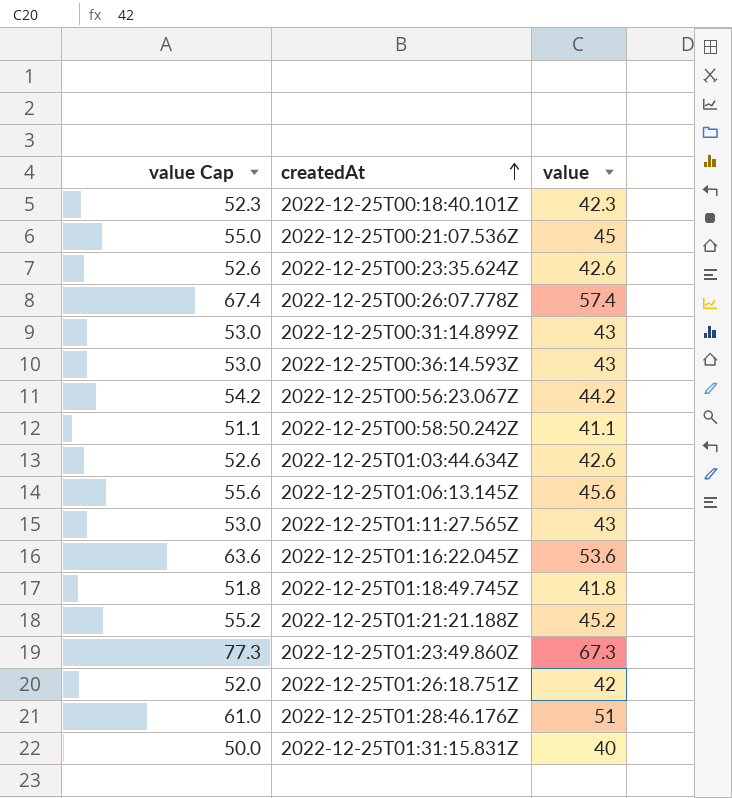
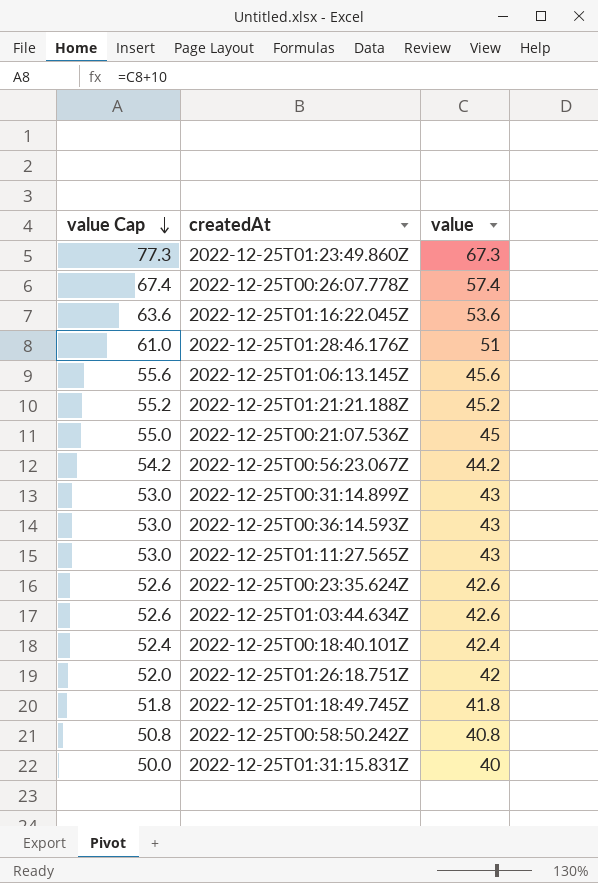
row order: createdAt ascending -> value Cap descending
2022-12-25T00:18:40.101Z | value Cap: 52.3 -> 52.4
2022-12-25T00:18:40.101Z | value: 42.3 -> 42.4
2022-12-25T00:58:50.242Z | value Cap: 51.1 -> 50.8
2022-12-25T00:58:50.242Z | value: 41.1 -> 40.8

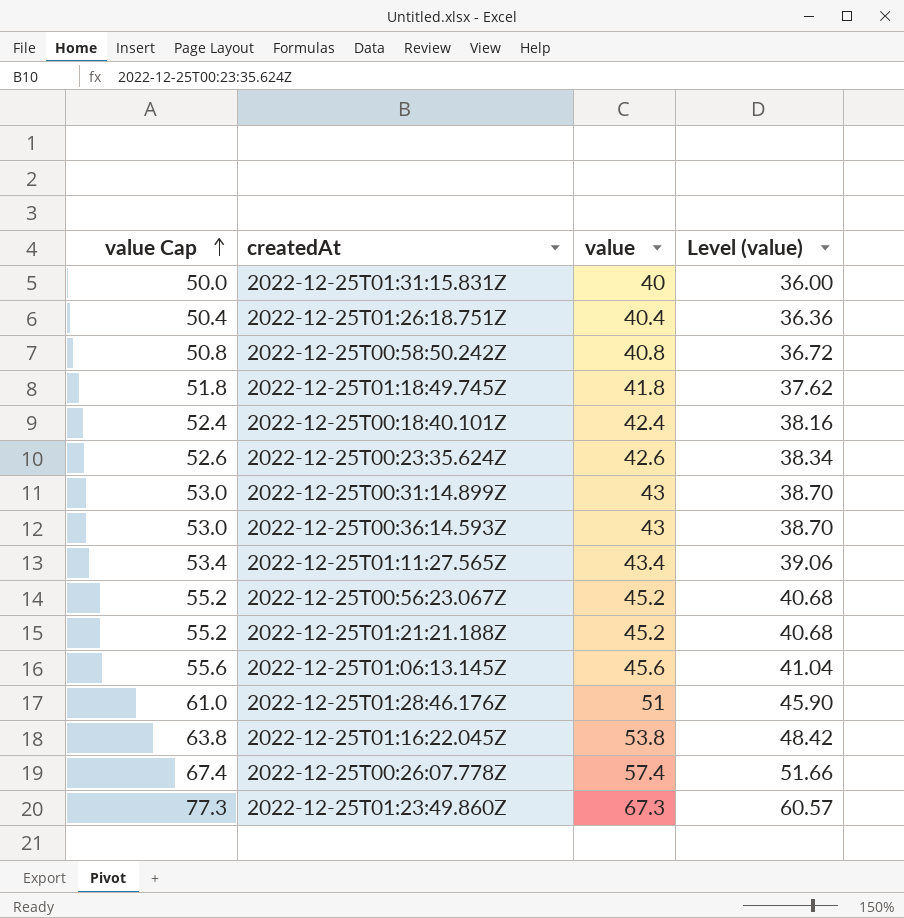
row order: value Cap descending -> value Cap ascending
column Level (value) | formula: none -> [value] * 0.9
row 2022-12-25T00:21:07.536Z: 55.0 | 45 -> none
row 2022-12-25T01:03:44.634Z: 52.6 | 42.6 -> none
2022-12-25T01:26:18.751Z | value Cap: 52.0 -> 50.4
2022-12-25T01:26:18.751Z | value: 42 -> 40.4
2022-12-25T01:11:27.565Z | value Cap: 53.0 -> 53.4
2022-12-25T01:11:27.565Z | value: 43 -> 43.4
2022-12-25T00:56:23.067Z | value Cap: 54.2 -> 55.2
2022-12-25T00:56:23.067Z | value: 44.2 -> 45.2
2022-12-25T01:16:22.045Z | value Cap: 63.6 -> 63.8
2022-12-25T01:16:22.045Z | value: 53.6 -> 53.8

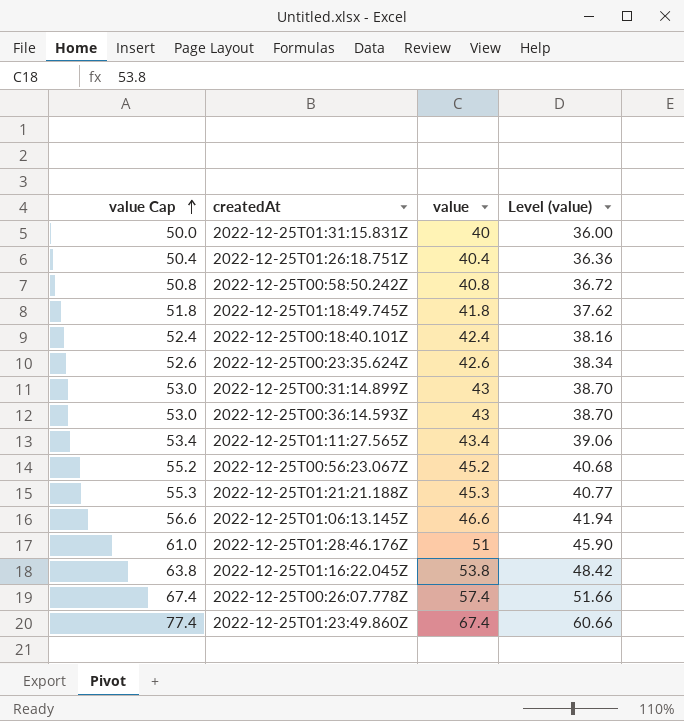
2022-12-25T01:21:21.188Z | value Cap: 55.2 -> 55.3
2022-12-25T01:21:21.188Z | value: 45.2 -> 45.3
2022-12-25T01:21:21.188Z | Level (value): 40.68 -> 40.77
2022-12-25T01:06:13.145Z | value Cap: 55.6 -> 56.6
2022-12-25T01:06:13.145Z | value: 45.6 -> 46.6
2022-12-25T01:06:13.145Z | Level (value): 41.04 -> 41.94
2022-12-25T01:23:49.860Z | value Cap: 77.3 -> 77.4
2022-12-25T01:23:49.860Z | value: 67.3 -> 67.4
2022-12-25T01:23:49.860Z | Level (value): 60.57 -> 60.66

